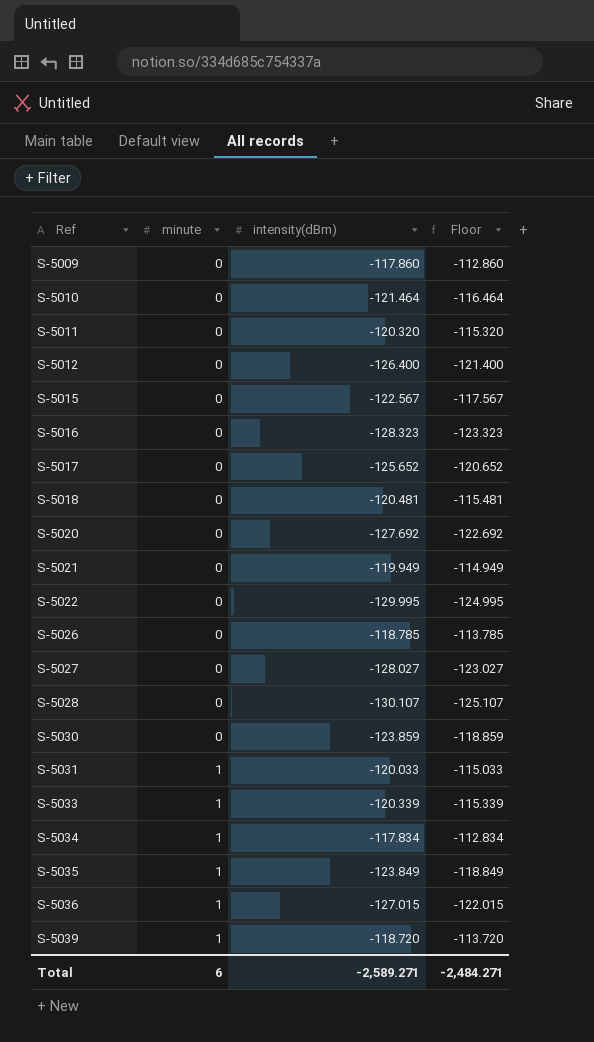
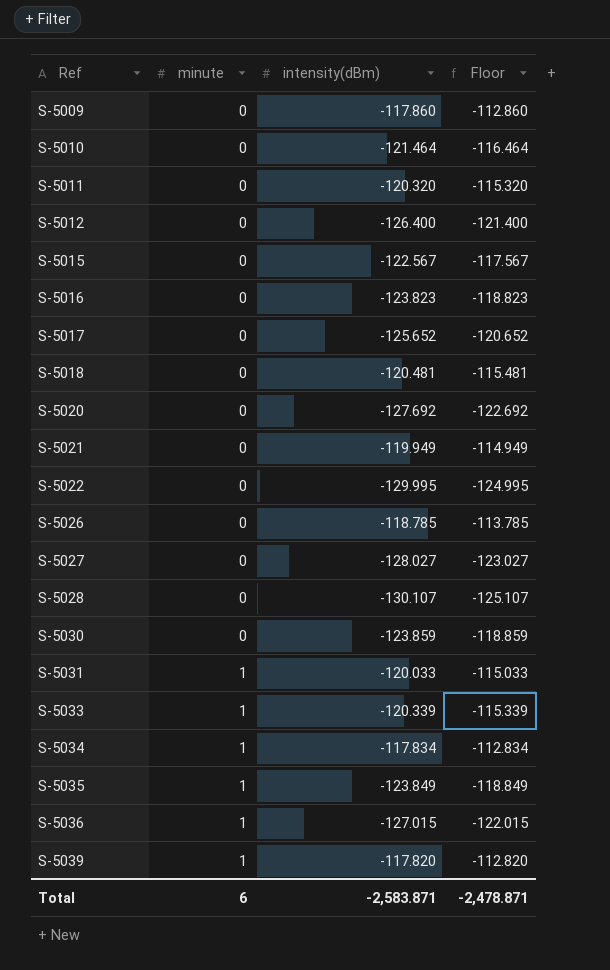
S-5016 | intensity(dBm): -128.323 -> -123.823
S-5016 | Floor: -123.323 -> -118.823
S-5039 | intensity(dBm): -118.720 -> -117.820
S-5039 | Floor: -113.720 -> -112.820
Total | intensity(dBm): -2,589.271 -> -2,583.871
Total | Floor: -2,484.271 -> -2,478.871

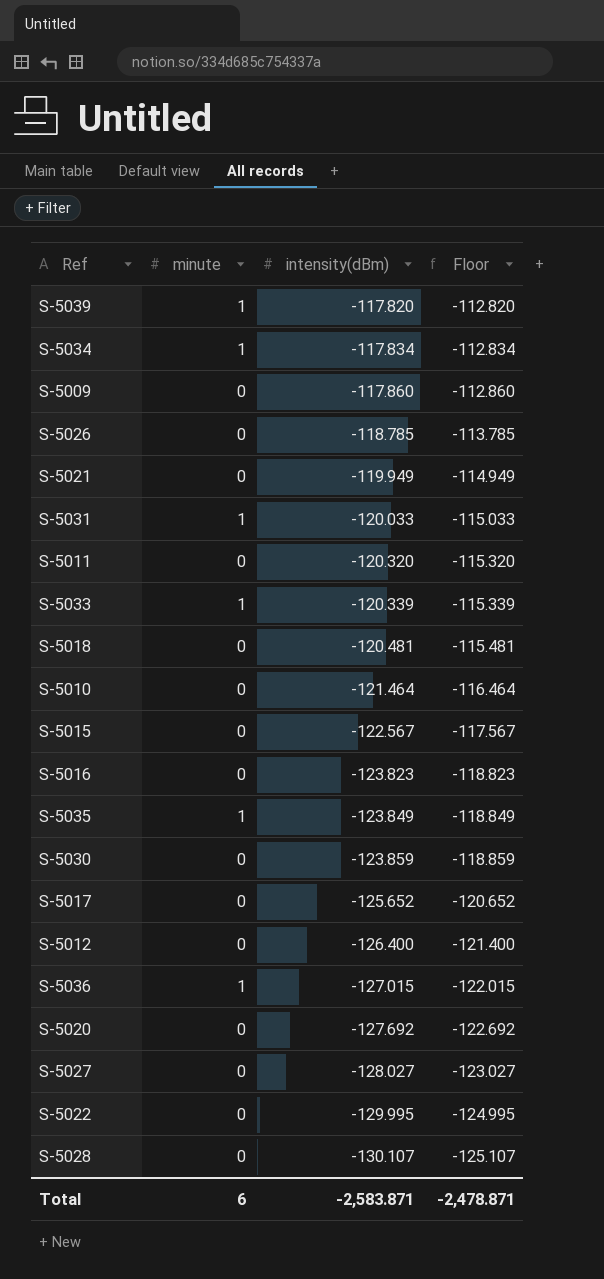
row order: Ref ascending -> intensity(dBm) descending

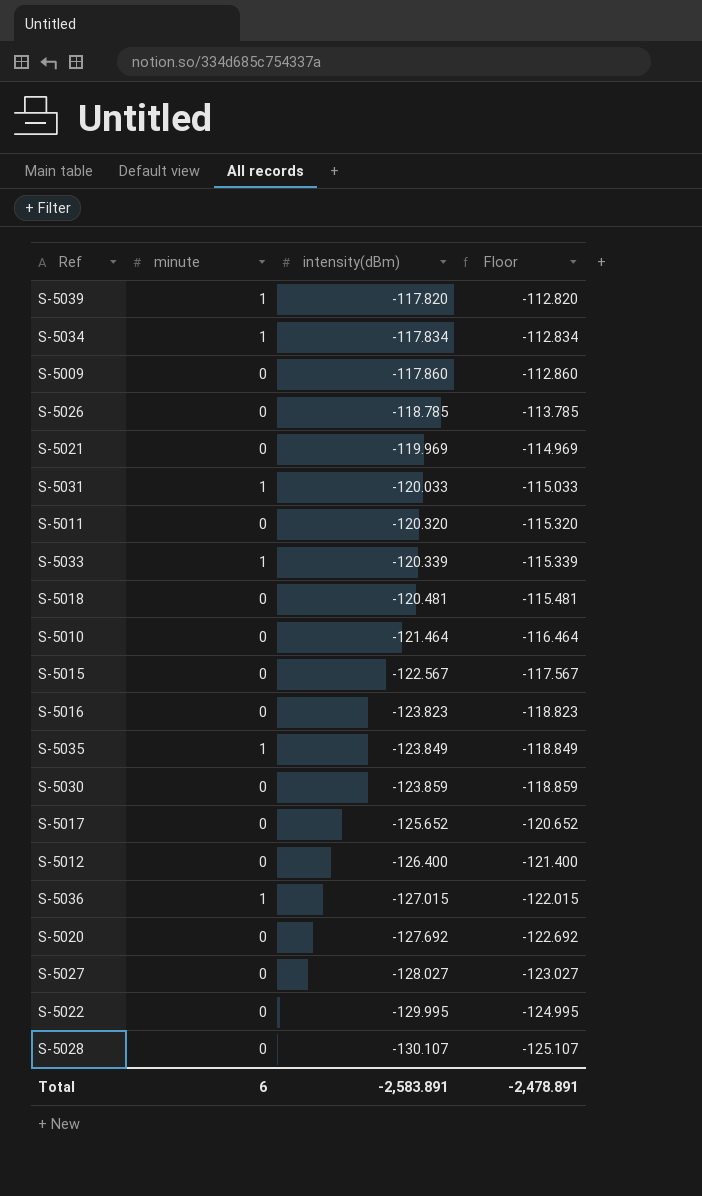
S-5021 | intensity(dBm): -119.949 -> -119.969
S-5021 | Floor: -114.949 -> -114.969
Total | intensity(dBm): -2,583.871 -> -2,583.891
Total | Floor: -2,478.871 -> -2,478.891

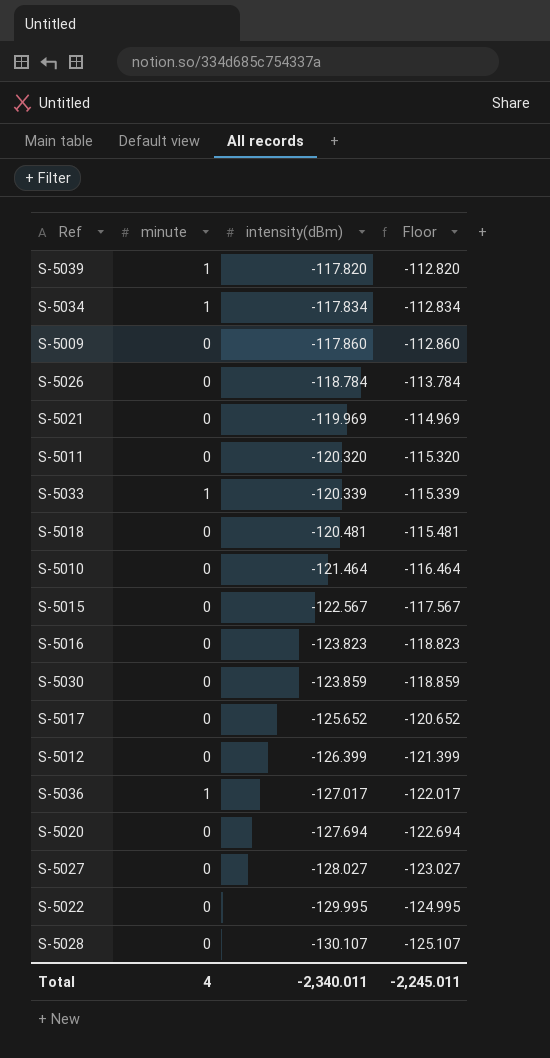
row S-5031: 1 | -120.033 | -115.033 -> none
row S-5035: 1 | -123.849 | -118.849 -> none
S-5026 | intensity(dBm): -118.785 -> -118.784
S-5026 | Floor: -113.785 -> -113.784
S-5012 | intensity(dBm): -126.400 -> -126.399
S-5012 | Floor: -121.400 -> -121.399
S-5036 | intensity(dBm): -127.015 -> -127.017
S-5036 | Floor: -122.015 -> -122.017
S-5020 | intensity(dBm): -127.692 -> -127.694
S-5020 | Floor: -122.692 -> -122.694
Total | minute: 6 -> 4
Total | intensity(dBm): -2,583.891 -> -2,340.011
Total | Floor: -2,478.891 -> -2,245.011

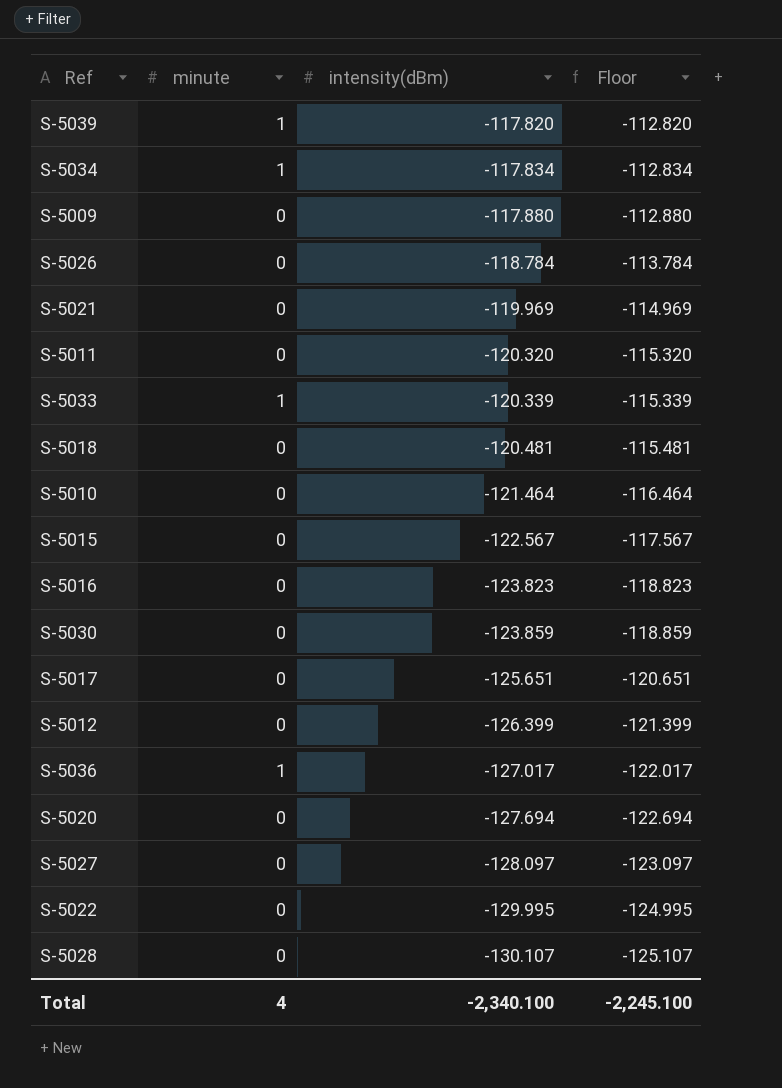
S-5009 | intensity(dBm): -117.860 -> -117.880
S-5009 | Floor: -112.860 -> -112.880
S-5017 | intensity(dBm): -125.652 -> -125.651
S-5017 | Floor: -120.652 -> -120.651
S-5027 | intensity(dBm): -128.027 -> -128.097
S-5027 | Floor: -123.027 -> -123.097
Total | intensity(dBm): -2,340.011 -> -2,340.100
Total | Floor: -2,245.011 -> -2,245.100

